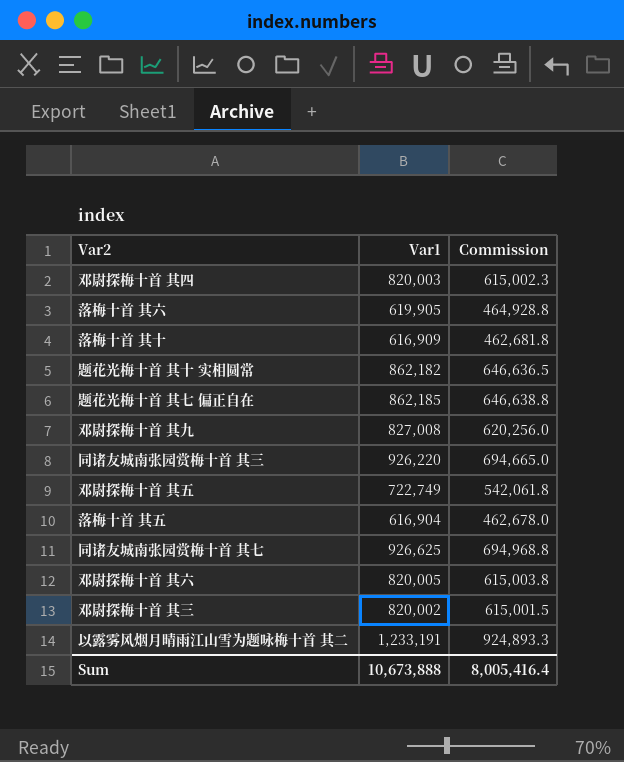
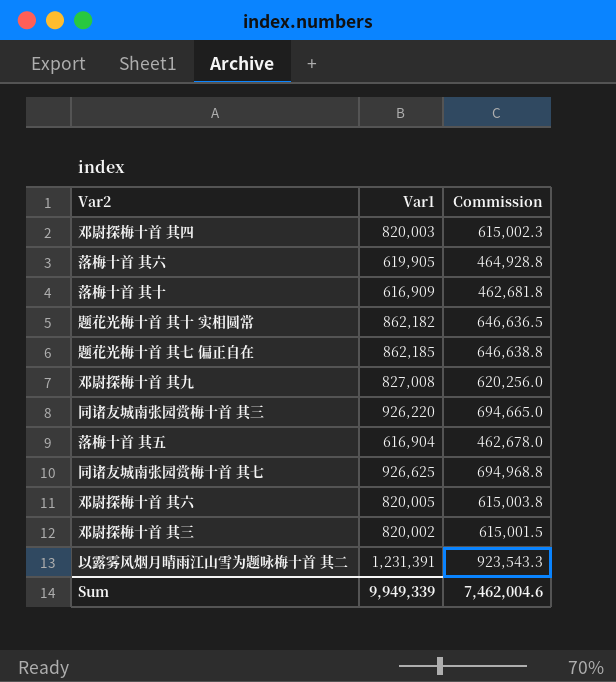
row 邓尉探梅十首 其五: 722,749 | 542,061.8 -> none
以露雾风烟月晴雨江山雪为题咏梅十首 其二 | Var1: 1,233,191 -> 1,231,391
以露雾风烟月晴雨江山雪为题咏梅十首 其二 | Commission: 924,893.3 -> 923,543.3
Sum | Var1: 10,673,888 -> 9,949,339
Sum | Commission: 8,005,416.4 -> 7,462,004.6

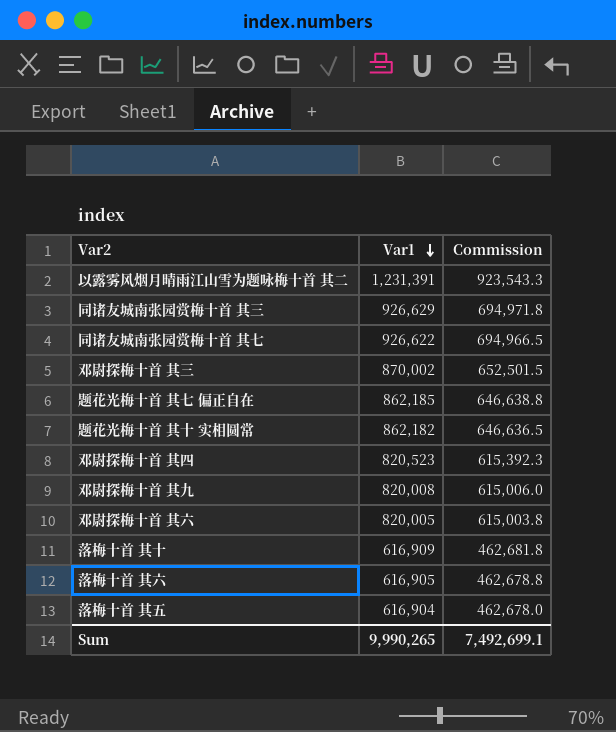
row order: none -> Var1 descending
同诸友城南张园赏梅十首 其三 | Var1: 926,220 -> 926,629
同诸友城南张园赏梅十首 其三 | Commission: 694,665.0 -> 694,971.8
同诸友城南张园赏梅十首 其七 | Var1: 926,625 -> 926,622
同诸友城南张园赏梅十首 其七 | Commission: 694,968.8 -> 694,966.5
邓尉探梅十首 其三 | Var1: 820,002 -> 870,002
邓尉探梅十首 其三 | Commission: 615,001.5 -> 652,501.5
邓尉探梅十首 其四 | Var1: 820,003 -> 820,523
邓尉探梅十首 其四 | Commission: 615,002.3 -> 615,392.3
邓尉探梅十首 其九 | Var1: 827,008 -> 820,008
邓尉探梅十首 其九 | Commission: 620,256.0 -> 615,006.0
落梅十首 其六 | Var1: 619,905 -> 616,905
落梅十首 其六 | Commission: 464,928.8 -> 462,678.8
Sum | Var1: 9,949,339 -> 9,990,265
Sum | Commission: 7,462,004.6 -> 7,492,699.1

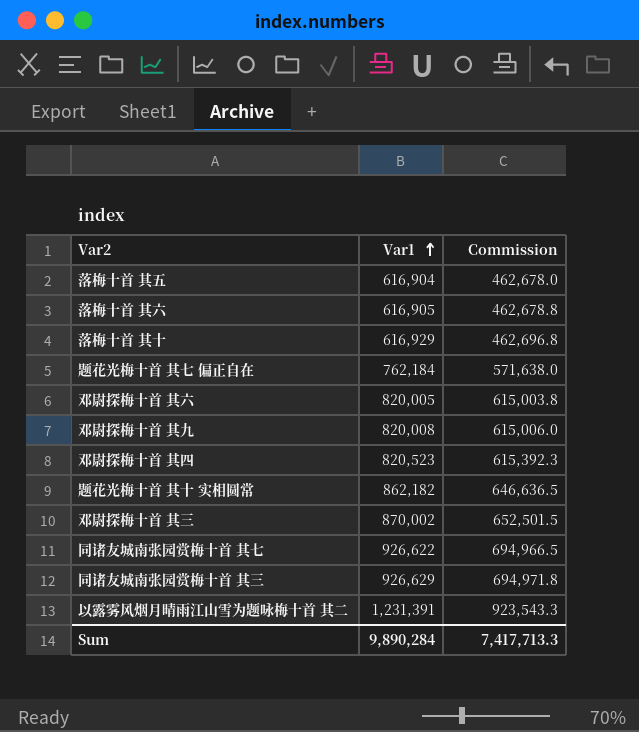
row order: Var1 descending -> Var1 ascending
落梅十首 其十 | Var1: 616,909 -> 616,929
落梅十首 其十 | Commission: 462,681.8 -> 462,696.8
题花光梅十首 其七 偏正自在 | Var1: 862,185 -> 762,184
题花光梅十首 其七 偏正自在 | Commission: 646,638.8 -> 571,638.0
Sum | Var1: 9,990,265 -> 9,890,284
Sum | Commission: 7,492,699.1 -> 7,417,713.3

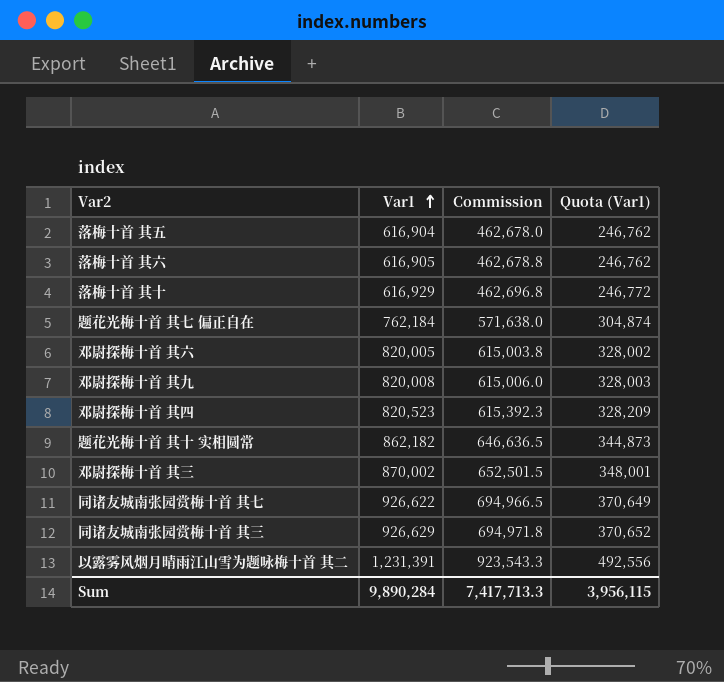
column Quota (Var1) | formula: none -> [Var1] * 0.4

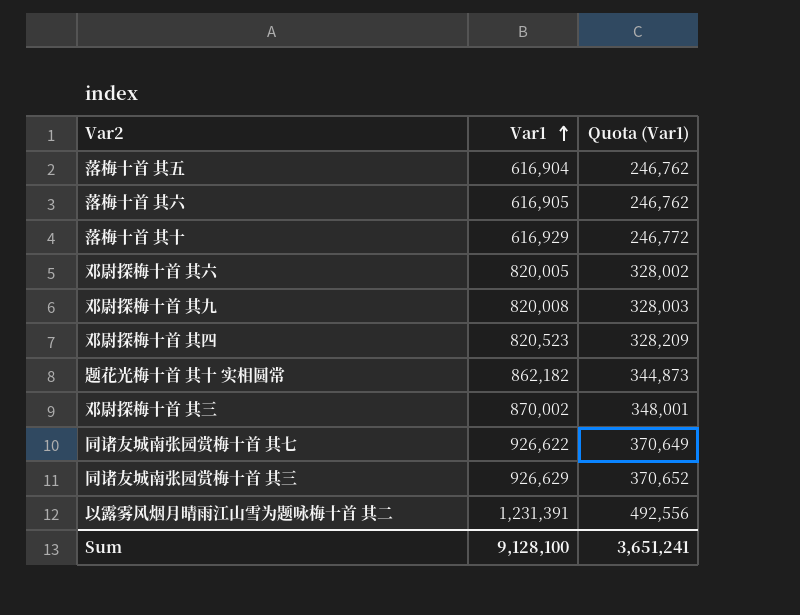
column Commission | formula: [Var1] * 0.75 -> none
row 题花光梅十首 其七 偏正自在: 762,184 | 571,638.0 | 304,874 -> none
Sum | Var1: 9,890,284 -> 9,128,100
Sum | Quota (Var1): 3,956,115 -> 3,651,241

